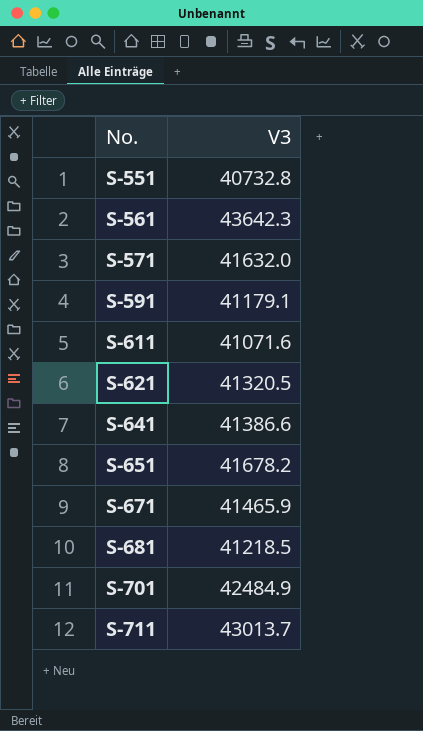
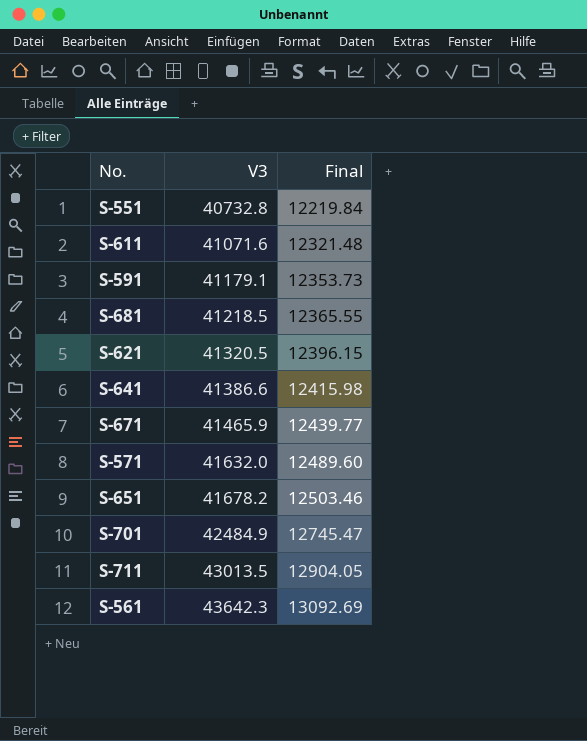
row order: No. ascending -> V3 ascending
column Final | formula: none -> [V3] * 0.3
S-711 | V3: 43013.7 -> 43013.5

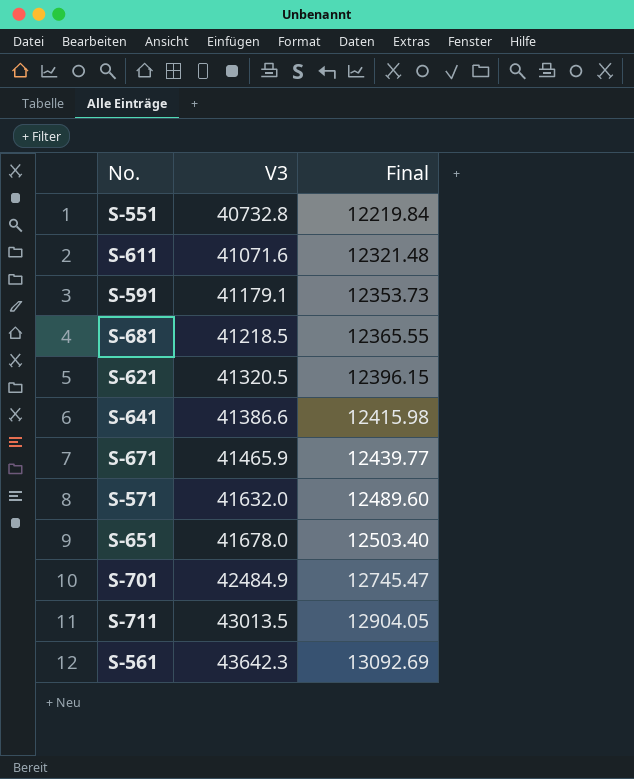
S-651 | V3: 41678.2 -> 41678.0
S-651 | Final: 12503.46 -> 12503.40

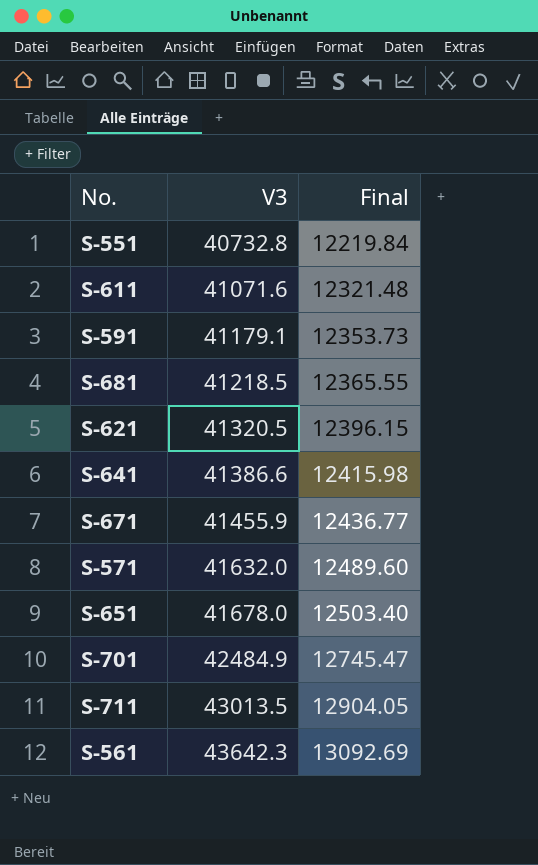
S-671 | V3: 41465.9 -> 41455.9
S-671 | Final: 12439.77 -> 12436.77

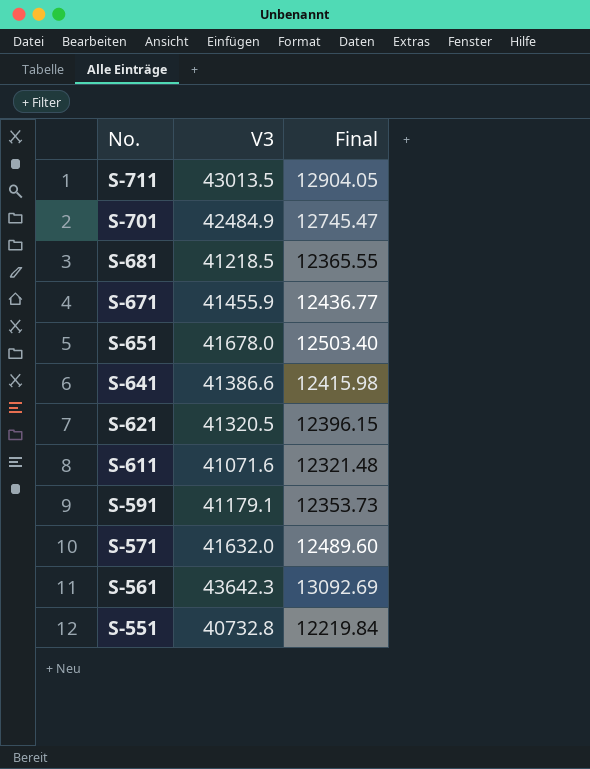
row order: V3 ascending -> No. descending

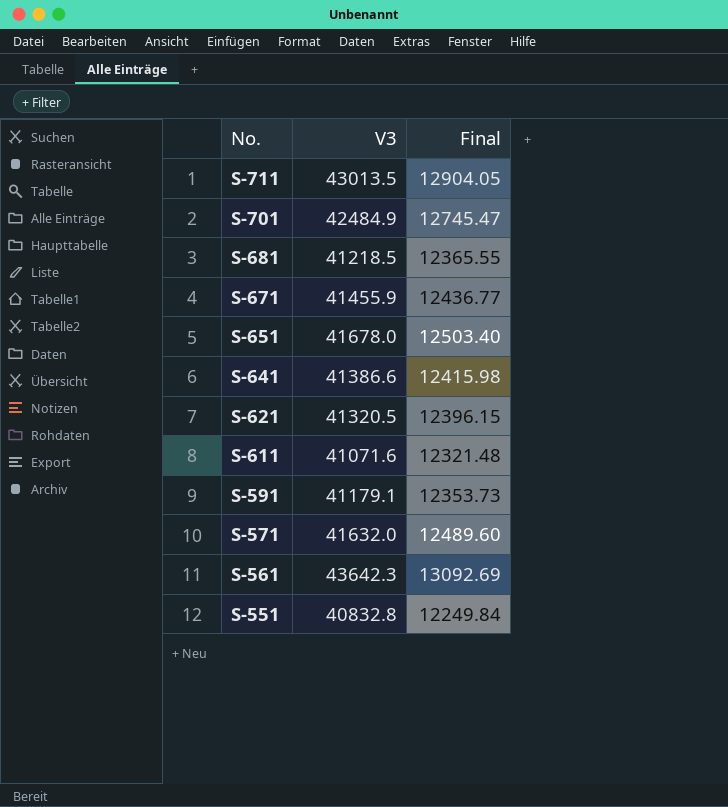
S-551 | V3: 40732.8 -> 40832.8
S-551 | Final: 12219.84 -> 12249.84

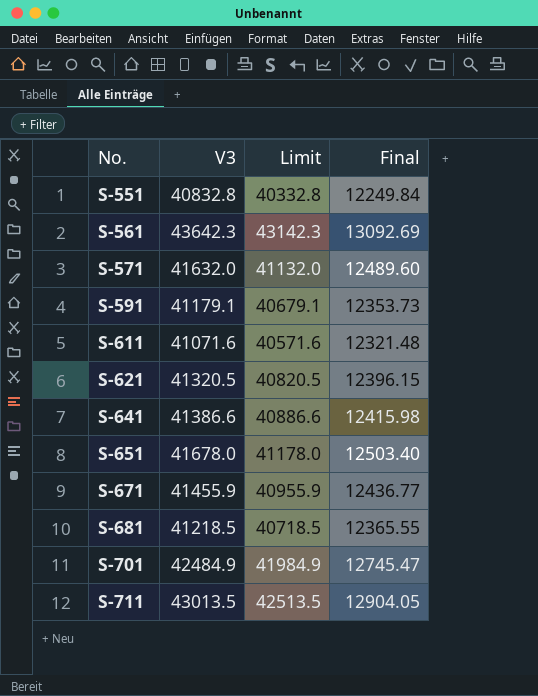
row order: No. descending -> No. ascending
column Limit | formula: none -> [V3] - 500

